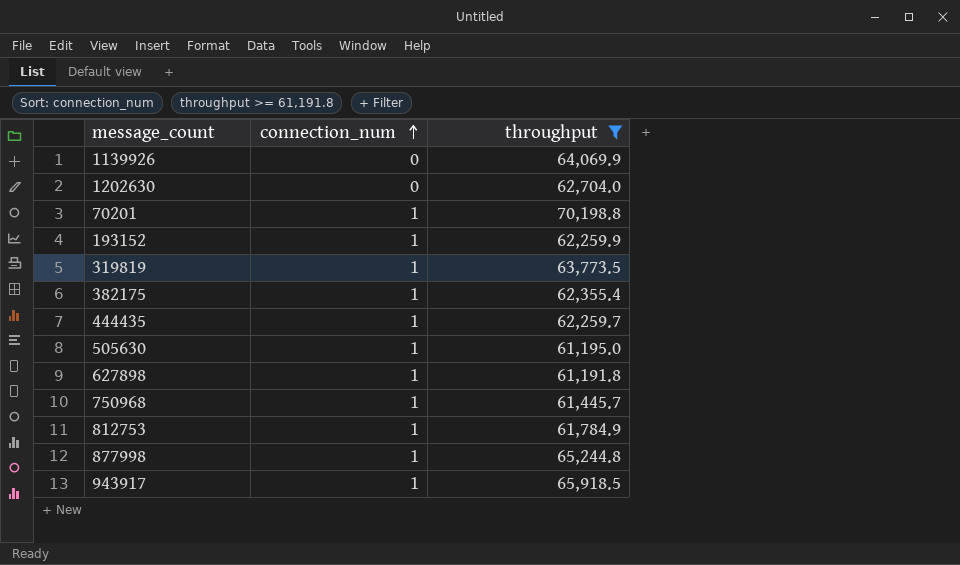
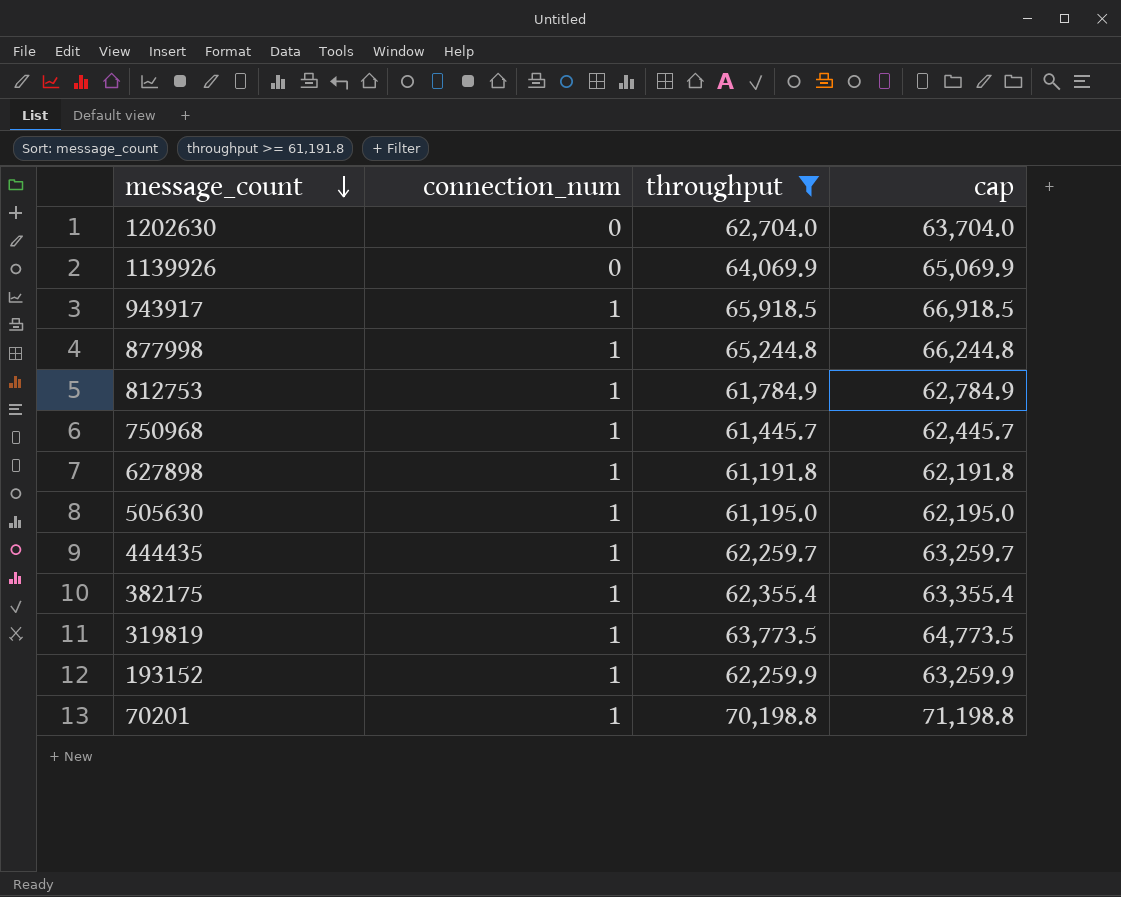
row order: connection_num ascending -> message_count descending
column cap | formula: none -> [throughput] + 1000

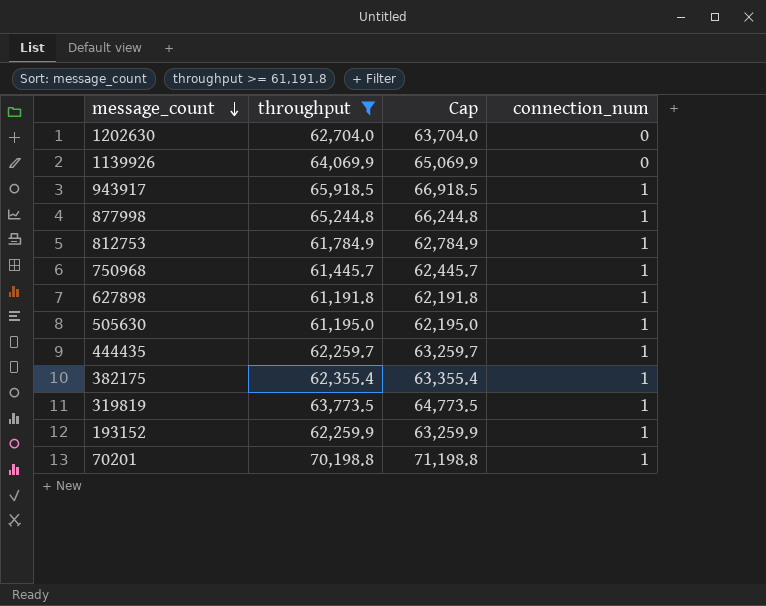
column name: cap -> Cap
column connection_num | position: 2 -> 4

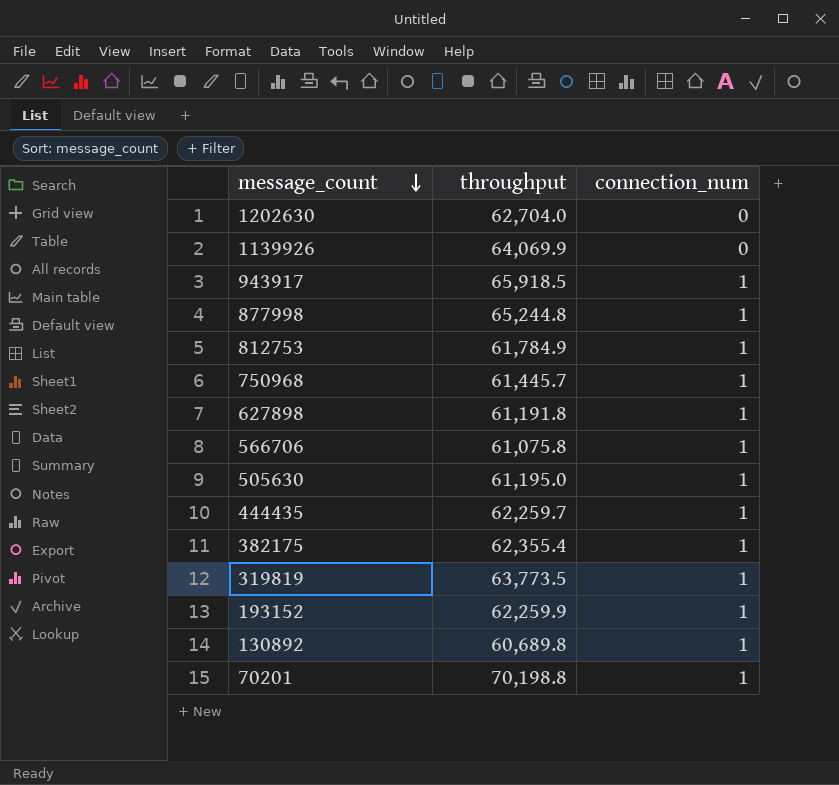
filter: throughput >= 61,191.8 -> none
column Cap | formula: [throughput] + 1000 -> none

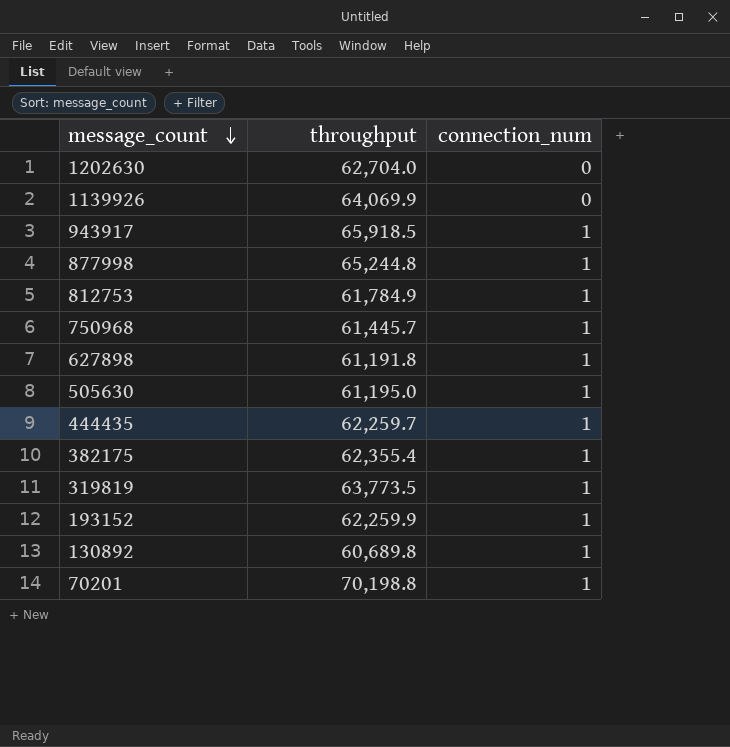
row 566706: 61,075.8 | 1 -> none

